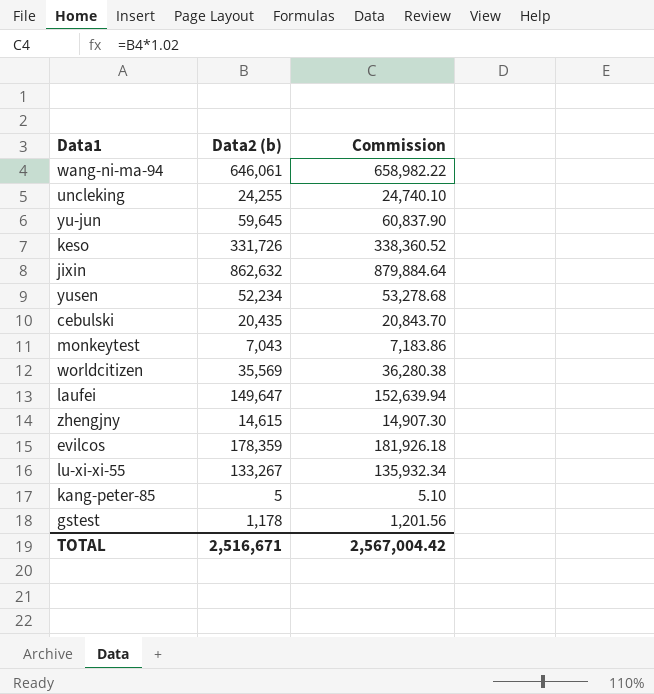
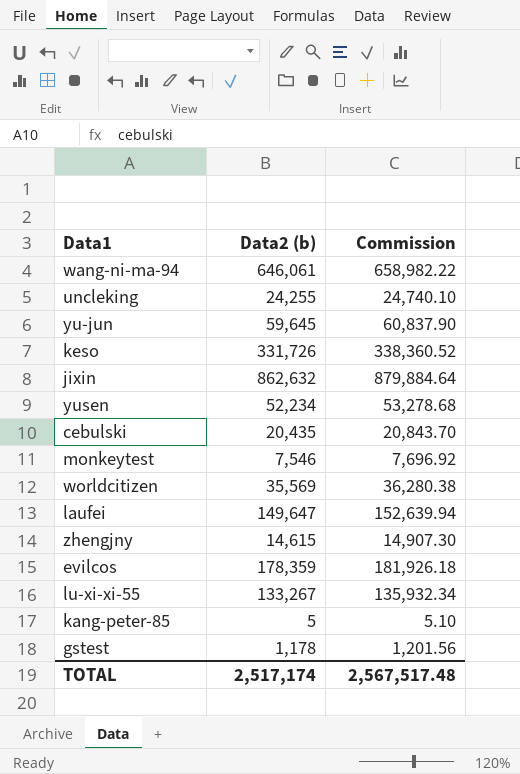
monkeytest | Data2 (b): 7,043 -> 7,546
monkeytest | Commission: 7,183.86 -> 7,696.92
TOTAL | Data2 (b): 2,516,671 -> 2,517,174
TOTAL | Commission: 2,567,004.42 -> 2,567,517.48

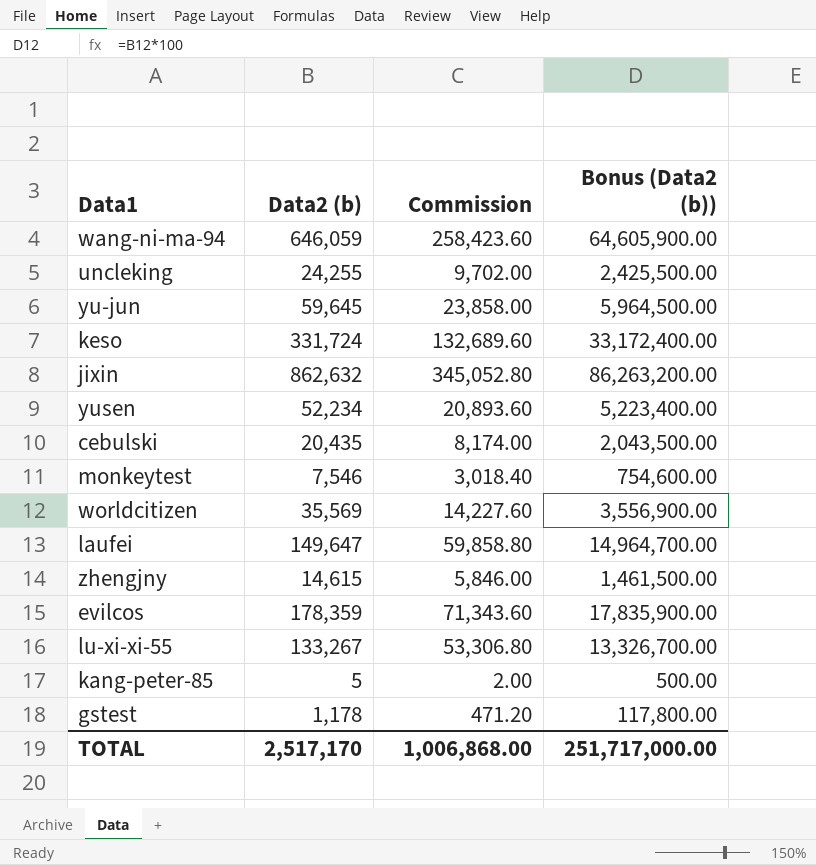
column Commission | formula: [Data2 (b)] * 1.02 -> [Data2 (b)] * 0.4
column Bonus (Data2 (b)) | formula: none -> [Data2 (b)] * 100
wang-ni-ma-94 | Data2 (b): 646,061 -> 646,059
keso | Data2 (b): 331,726 -> 331,724
TOTAL | Data2 (b): 2,517,174 -> 2,517,170
TOTAL | Commission: 2,567,517.48 -> 1,006,868.00

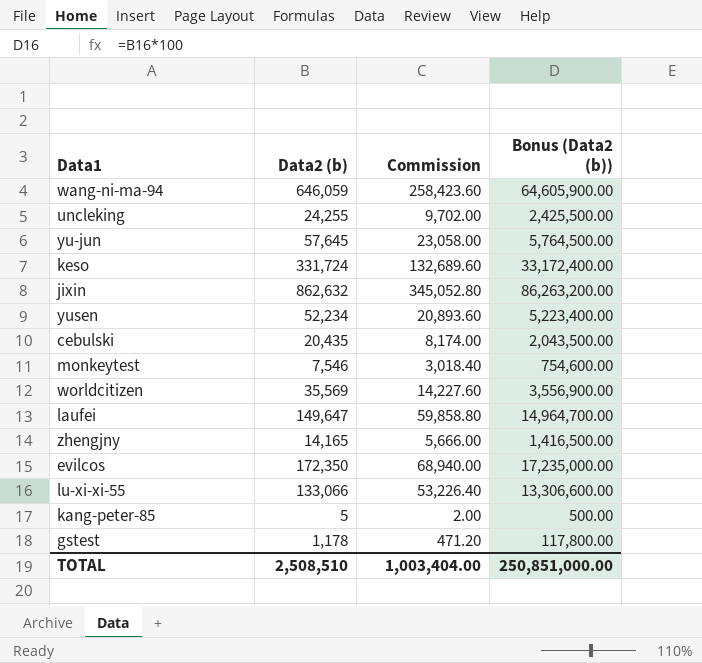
yu-jun | Data2 (b): 59,645 -> 57,645
yu-jun | Commission: 23,858.00 -> 23,058.00
yu-jun | Bonus (Data2 (b)): 5,964,500.00 -> 5,764,500.00
zhengjny | Data2 (b): 14,615 -> 14,165
zhengjny | Commission: 5,846.00 -> 5,666.00
zhengjny | Bonus (Data2 (b)): 1,461,500.00 -> 1,416,500.00
evilcos | Data2 (b): 178,359 -> 172,350
evilcos | Commission: 71,343.60 -> 68,940.00
evilcos | Bonus (Data2 (b)): 17,835,900.00 -> 17,235,000.00
lu-xi-xi-55 | Data2 (b): 133,267 -> 133,066
lu-xi-xi-55 | Commission: 53,306.80 -> 53,226.40
lu-xi-xi-55 | Bonus (Data2 (b)): 13,326,700.00 -> 13,306,600.00
TOTAL | Data2 (b): 2,517,170 -> 2,508,510
TOTAL | Commission: 1,006,868.00 -> 1,003,404.00
TOTAL | Bonus (Data2 (b)): 251,717,000.00 -> 250,851,000.00

